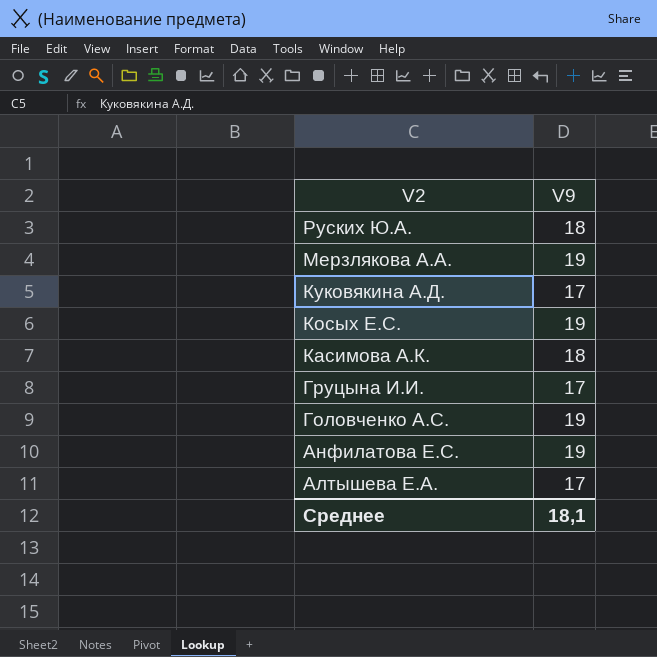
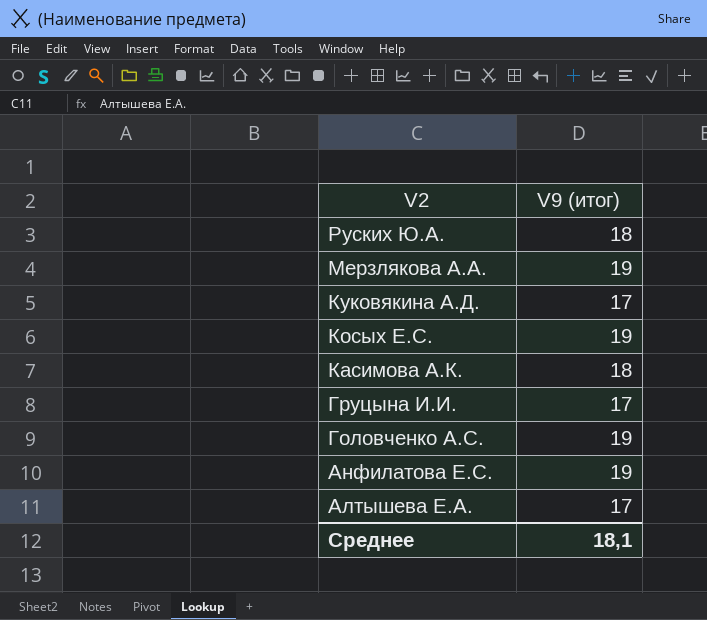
column name: V9 -> V9 (итог)

